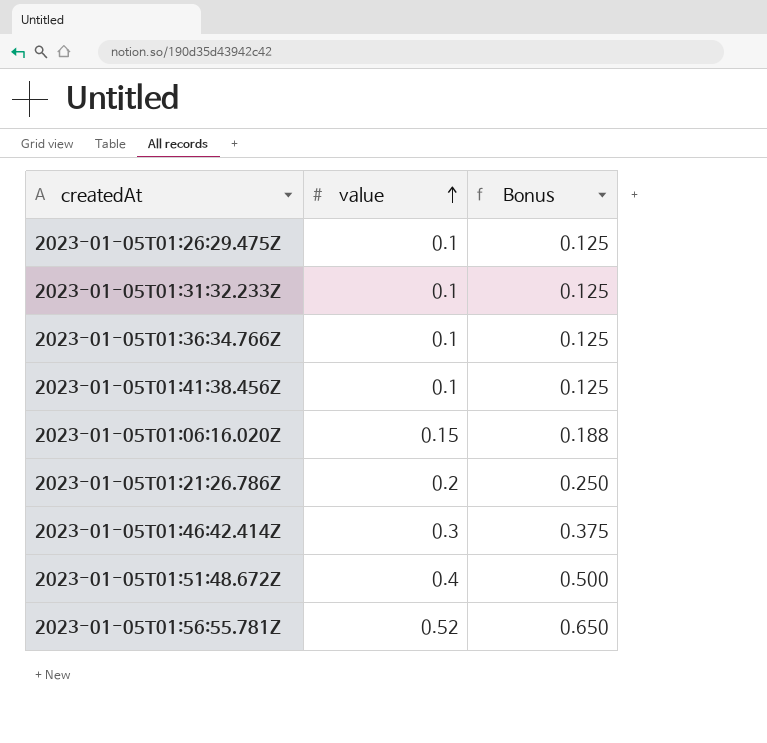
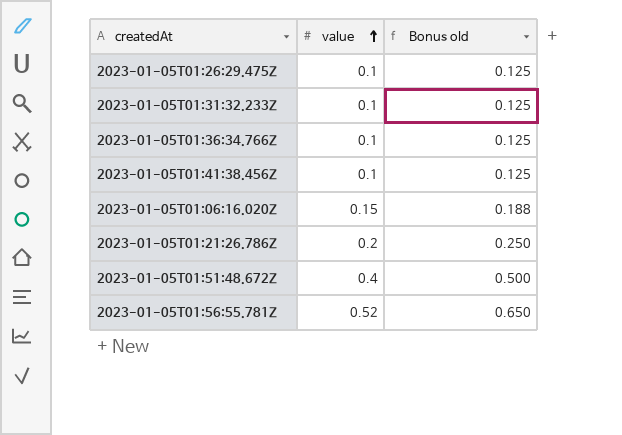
column name: Bonus -> Bonus old
row 2023-01-05T01:46:42.414Z: 0.3 | 0.375 -> none

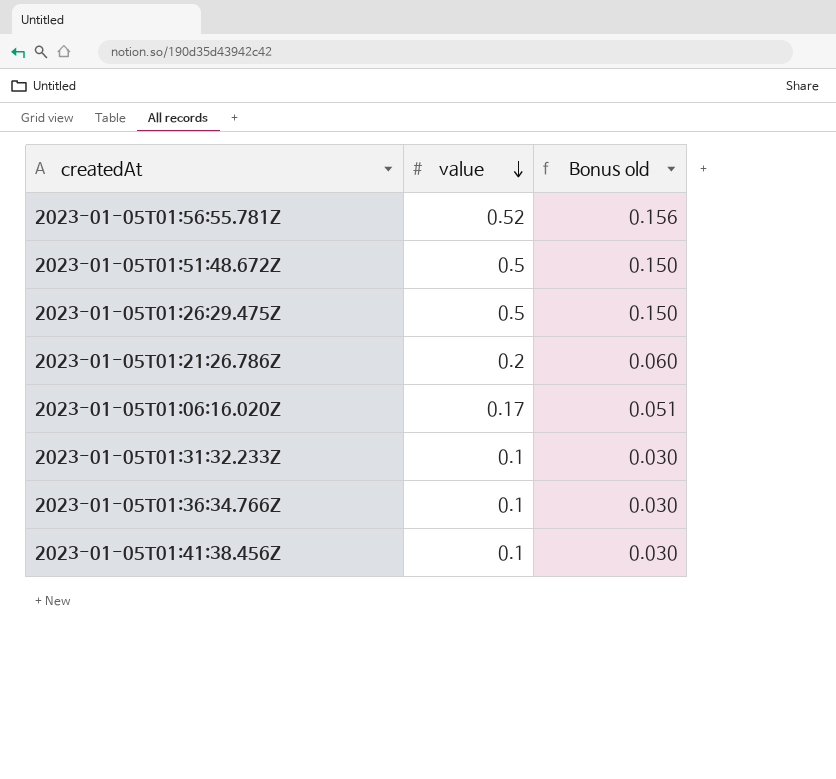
row order: value ascending -> value descending
column Bonus old | formula: [value] * 1.25 -> [value] * 0.3
2023-01-05T01:51:48.672Z | value: 0.4 -> 0.5
2023-01-05T01:26:29.475Z | value: 0.1 -> 0.5
2023-01-05T01:06:16.020Z | value: 0.15 -> 0.17

